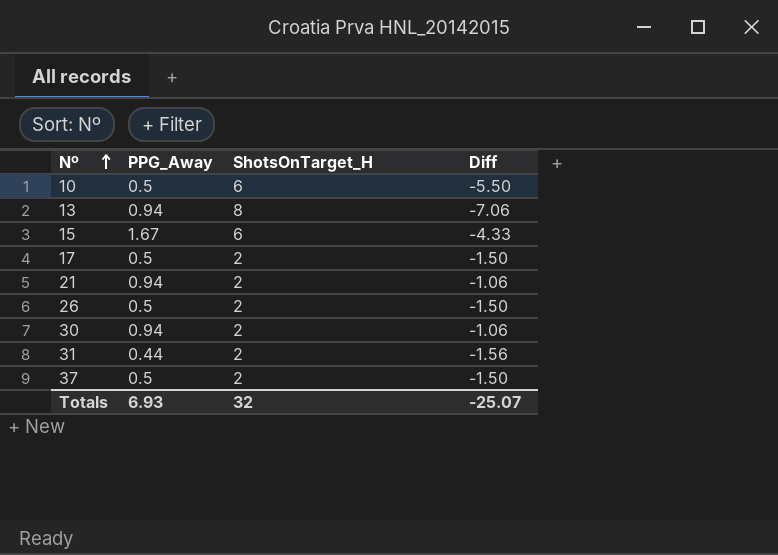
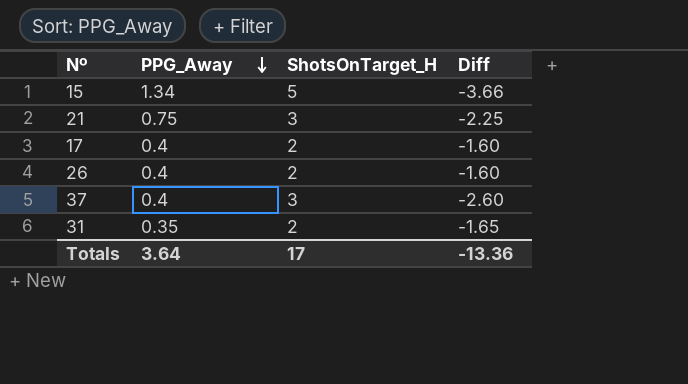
row order: Nº ascending -> PPG_Away descending
row 10: 0.5 | 6 | -5.50 -> none
row 13: 0.94 | 8 | -7.06 -> none
row 30: 0.94 | 2 | -1.06 -> none
15 | PPG_Away: 1.67 -> 1.34
15 | ShotsOnTarget_H: 6 -> 5
15 | Diff: -4.33 -> -3.66
21 | PPG_Away: 0.94 -> 0.75
21 | ShotsOnTarget_H: 2 -> 3
21 | Diff: -1.06 -> -2.25
17 | PPG_Away: 0.5 -> 0.4
17 | Diff: -1.50 -> -1.60
26 | PPG_Away: 0.5 -> 0.4
26 | Diff: -1.50 -> -1.60
37 | PPG_Away: 0.5 -> 0.4
37 | ShotsOnTarget_H: 2 -> 3
37 | Diff: -1.50 -> -2.60
31 | PPG_Away: 0.44 -> 0.35
31 | Diff: -1.56 -> -1.65
Totals | PPG_Away: 6.93 -> 3.64
Totals | ShotsOnTarget_H: 32 -> 17
Totals | Diff: -25.07 -> -13.36

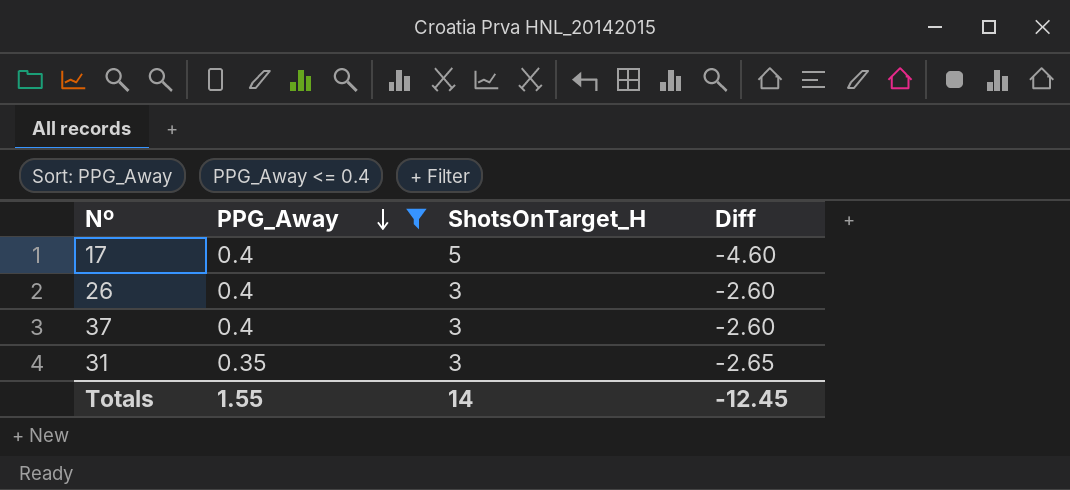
filter: none -> PPG_Away <= 0.4
17 | ShotsOnTarget_H: 2 -> 5
17 | Diff: -1.60 -> -4.60
26 | ShotsOnTarget_H: 2 -> 3
26 | Diff: -1.60 -> -2.60
31 | ShotsOnTarget_H: 2 -> 3
31 | Diff: -1.65 -> -2.65
Totals | PPG_Away: 3.64 -> 1.55
Totals | ShotsOnTarget_H: 17 -> 14
Totals | Diff: -13.36 -> -12.45

